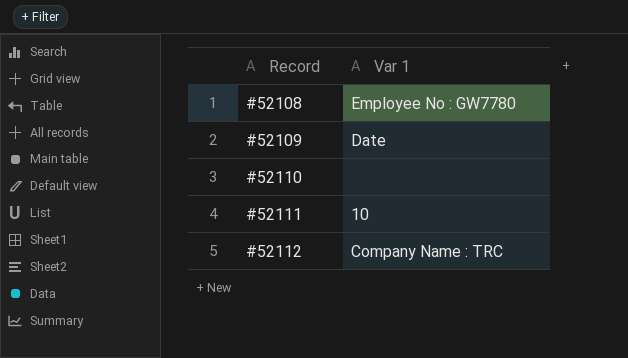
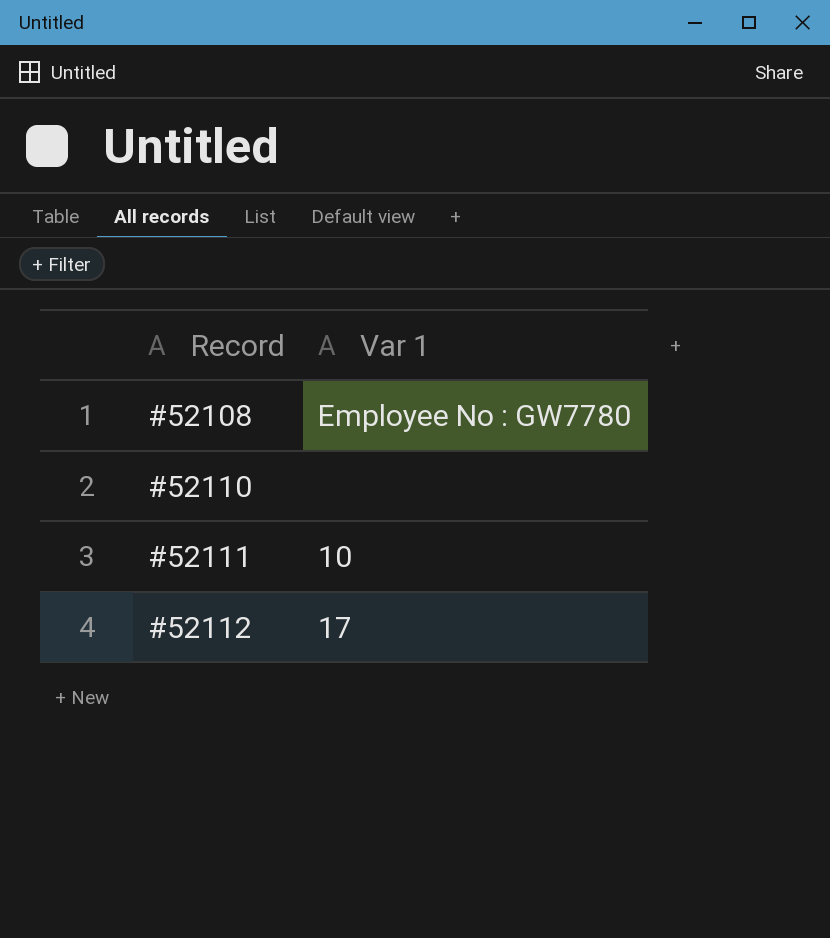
row #52109: Date -> none
#52112 | Var 1: Company Name : TRC -> 17

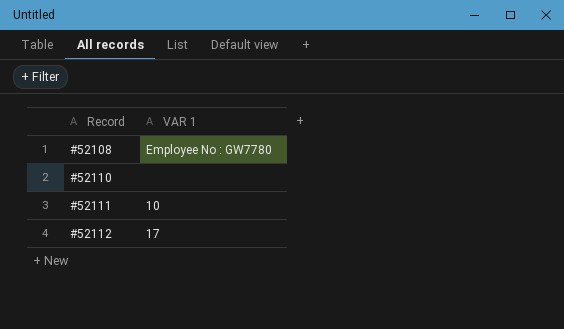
column name: Var 1 -> VAR 1

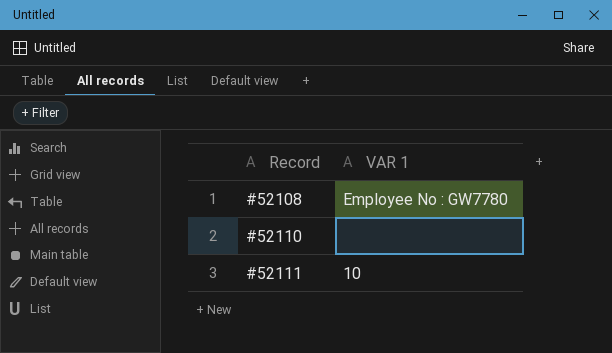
row #52112: 17 -> none

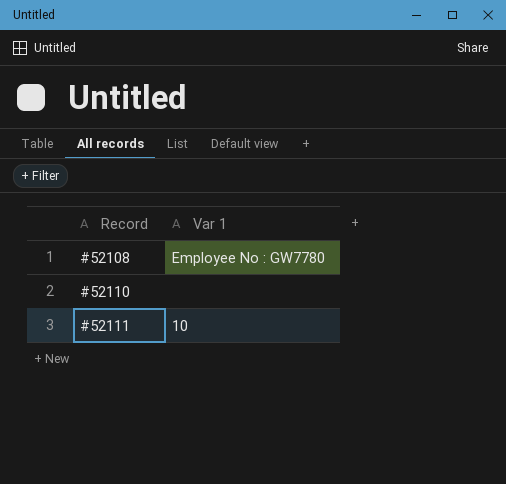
column name: VAR 1 -> Var 1

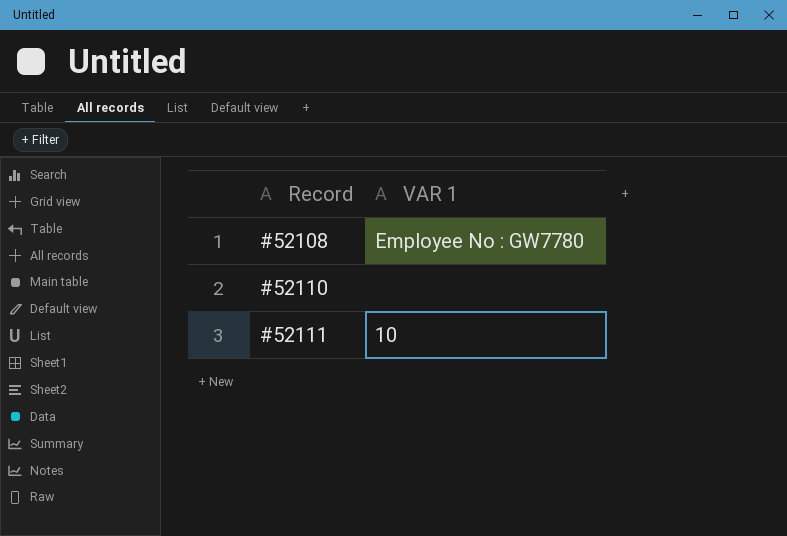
column name: Var 1 -> VAR 1

